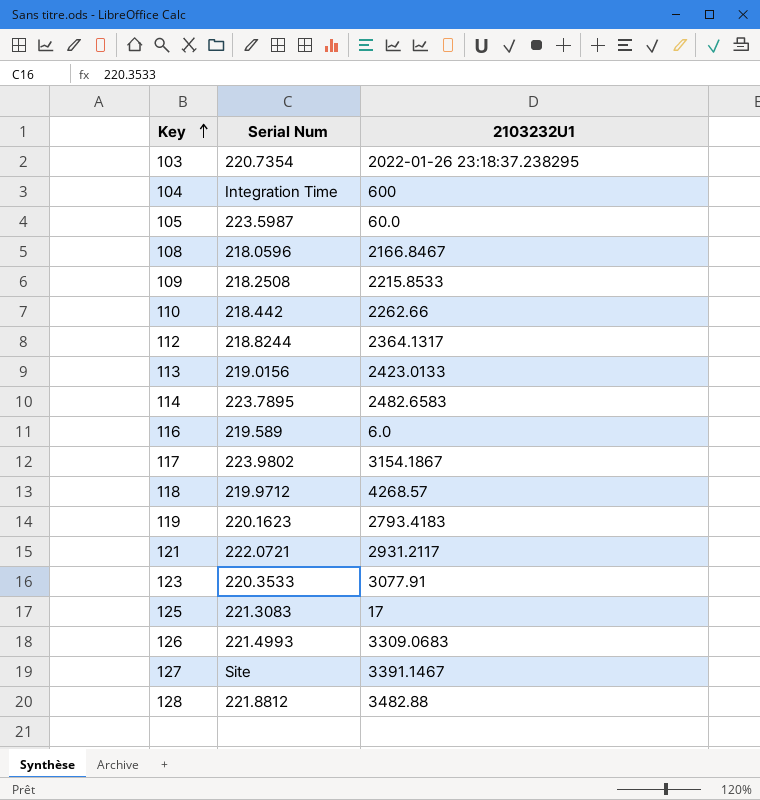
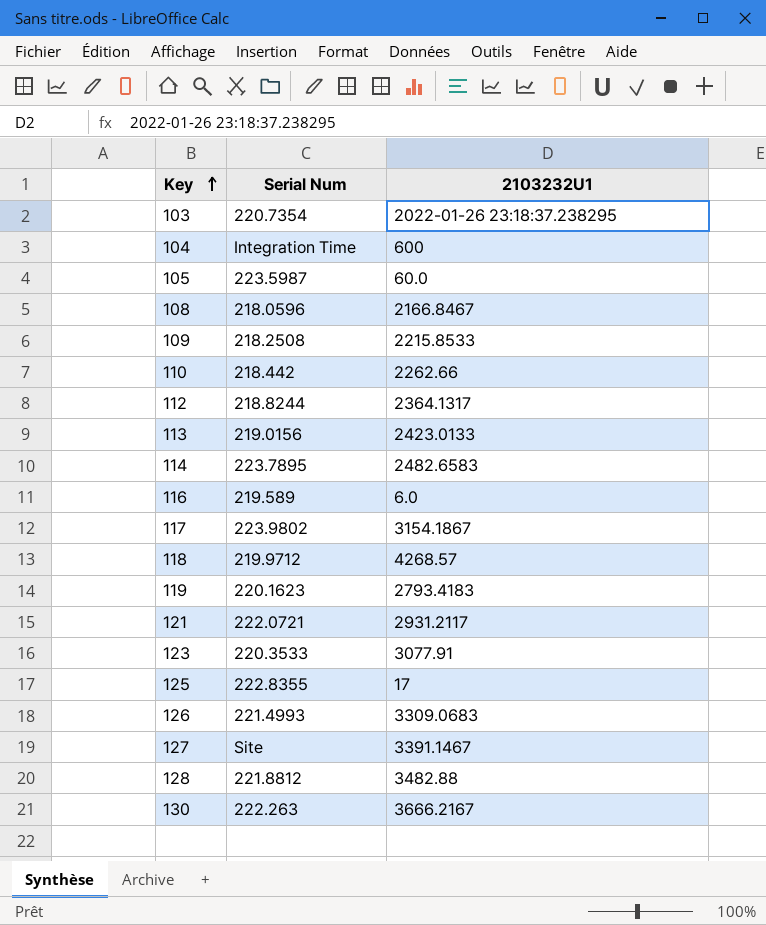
125 | Serial Num: 221.3083 -> 222.8355
row 130: none -> 222.263 | 3666.2167

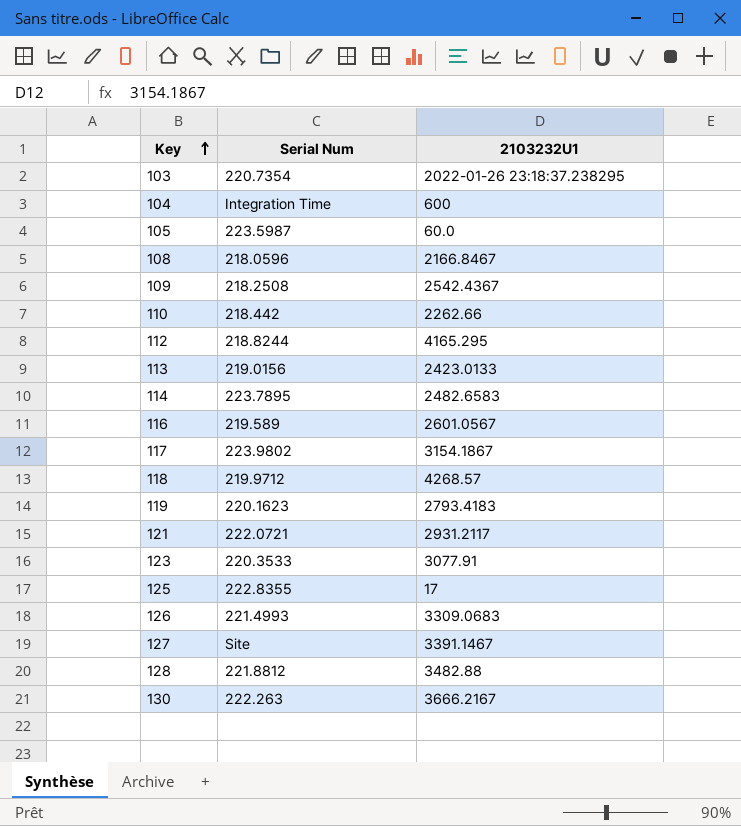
109 | 2103232U1: 2215.8533 -> 2542.4367
112 | 2103232U1: 2364.1317 -> 4165.295
116 | 2103232U1: 6.0 -> 2601.0567

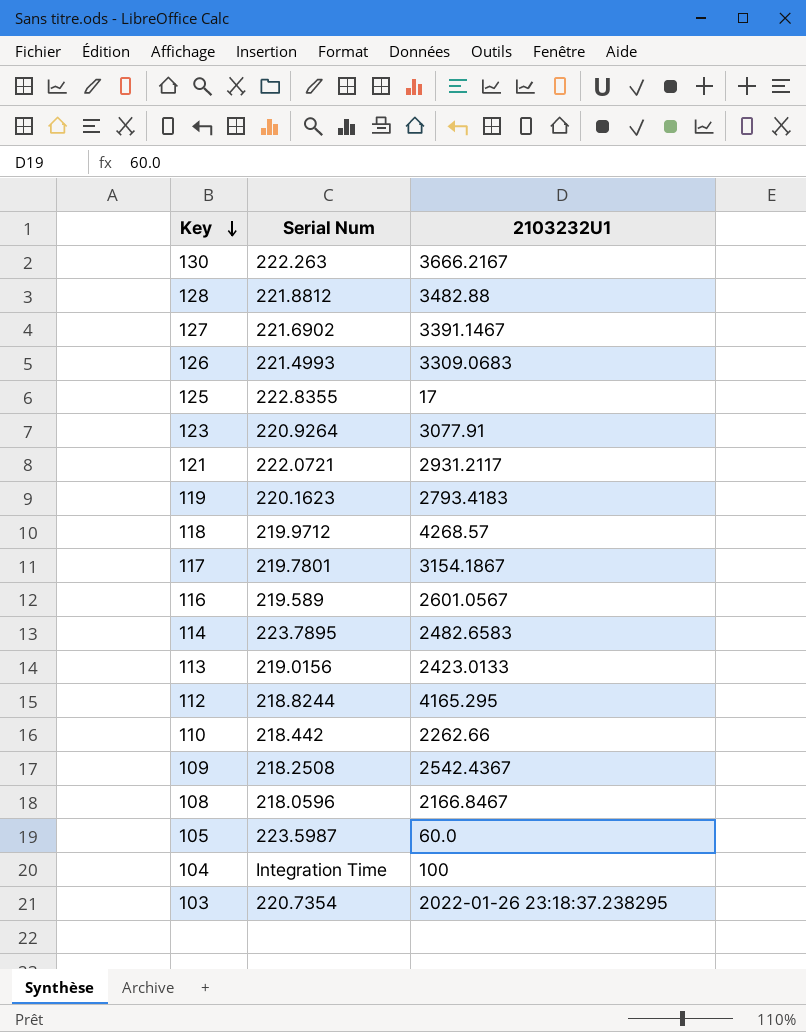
row order: Key ascending -> Key descending
127 | Serial Num: Site -> 221.6902
123 | Serial Num: 220.3533 -> 220.9264
117 | Serial Num: 223.9802 -> 219.7801
104 | 2103232U1: 600 -> 100

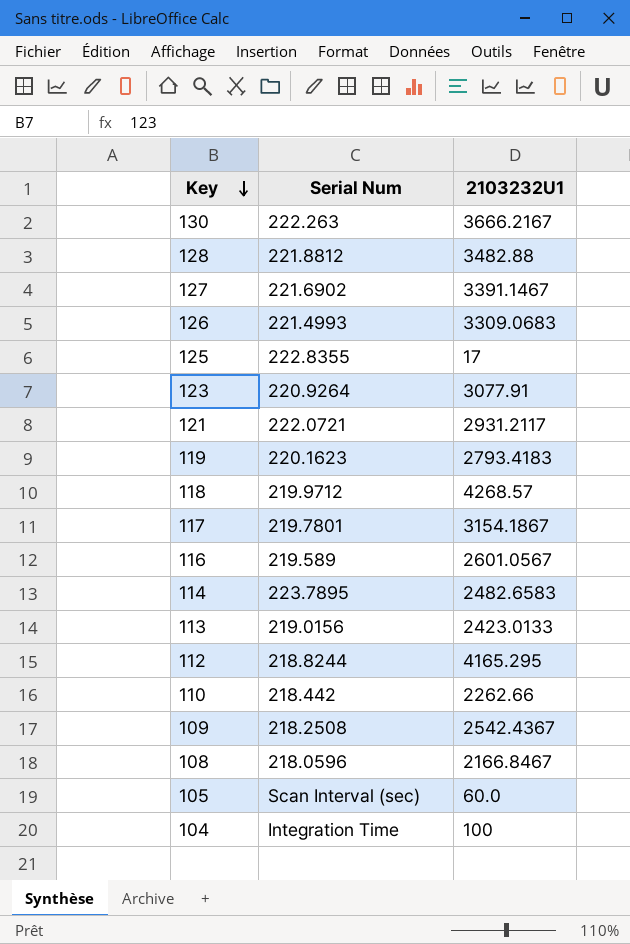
row 103: 220.7354 | 2022-01-26 23:18:37.238295 -> none
105 | Serial Num: 223.5987 -> Scan Interval (sec)

